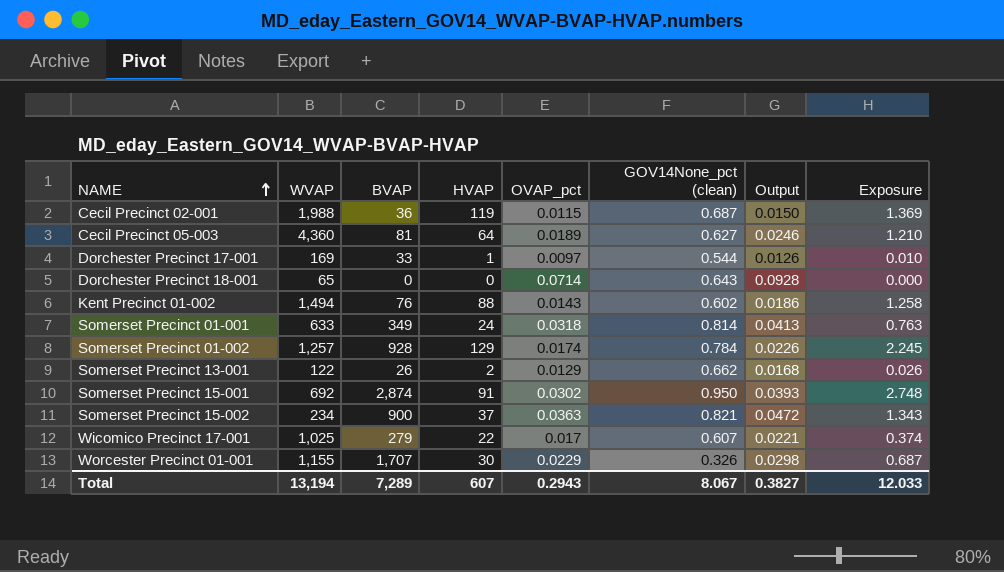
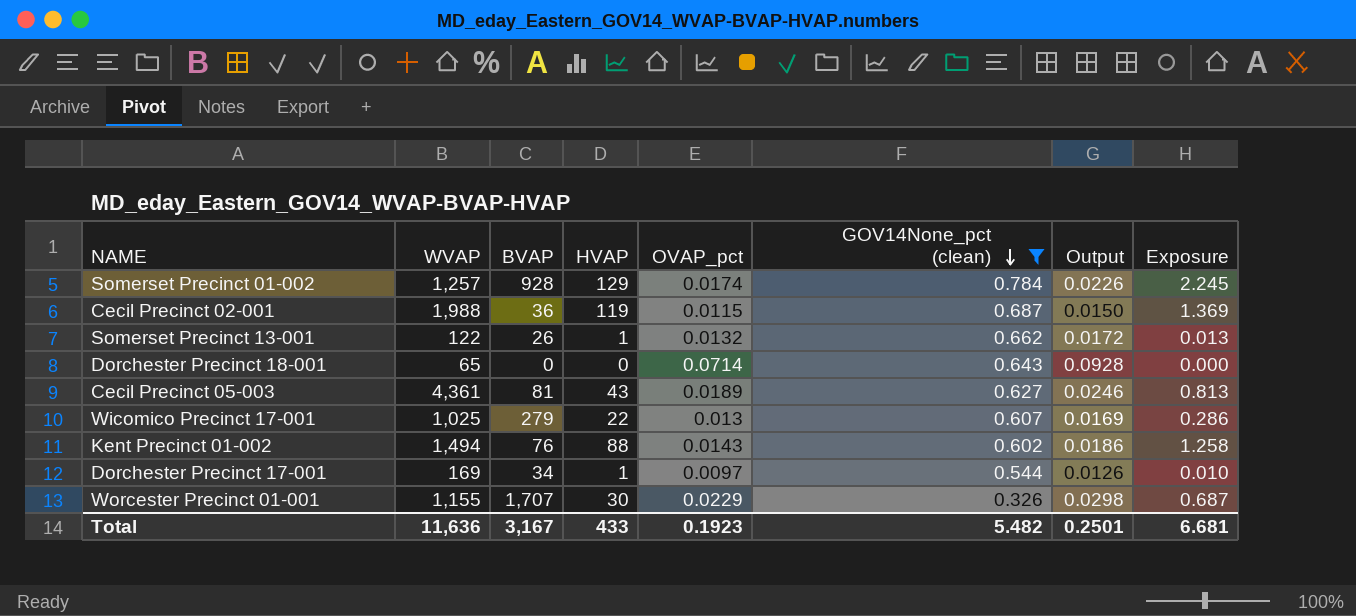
filter: none -> GOV14None_pct (clean) <= 0.784
row order: NAME ascending -> GOV14None_pct (clean) descending
Somerset Precinct 13-001 | HVAP: 2 -> 1
Somerset Precinct 13-001 | OVAP_pct: 0.0129 -> 0.0132
Somerset Precinct 13-001 | Output: 0.0168 -> 0.0172
Somerset Precinct 13-001 | Exposure: 0.026 -> 0.013
Cecil Precinct 05-003 | WVAP: 4,360 -> 4,361
Cecil Precinct 05-003 | HVAP: 64 -> 43
Cecil Precinct 05-003 | Exposure: 1.210 -> 0.813
Wicomico Precinct 17-001 | OVAP_pct: 0.017 -> 0.013
Wicomico Precinct 17-001 | Output: 0.0221 -> 0.0169
Wicomico Precinct 17-001 | Exposure: 0.374 -> 0.286
Dorchester Precinct 17-001 | BVAP: 33 -> 34
Total | WVAP: 13,194 -> 11,636
Total | BVAP: 7,289 -> 3,167
Total | HVAP: 607 -> 433
Total | OVAP_pct: 0.2943 -> 0.1923
Total | GOV14None_pct (clean): 8.067 -> 5.482
Total | Output: 0.3827 -> 0.2501
Total | Exposure: 12.033 -> 6.681

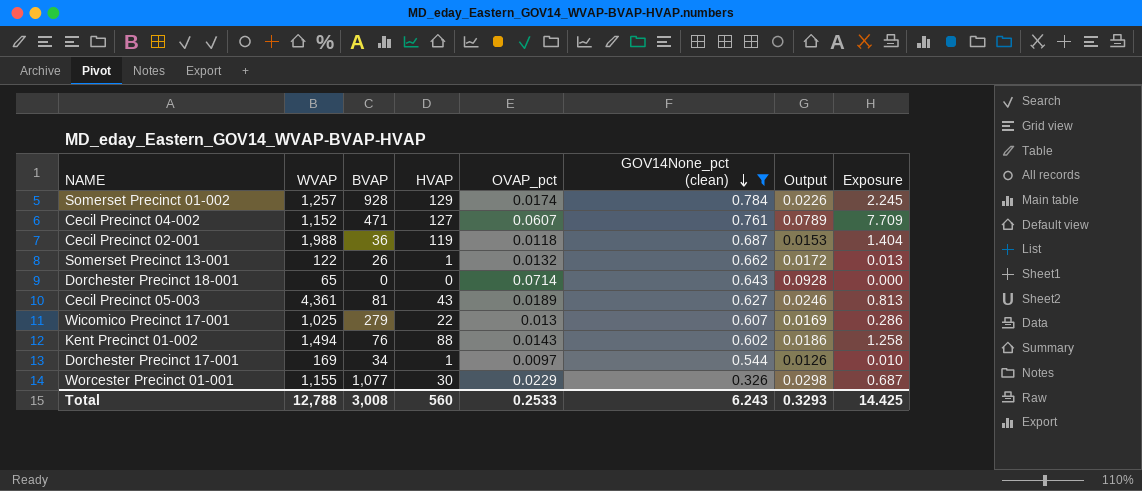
row Cecil Precinct 04-002: none -> 1,152 | 471 | 127 | 0.0607 | 0.761 | 0.0789 | 7.709
Cecil Precinct 02-001 | OVAP_pct: 0.0115 -> 0.0118
Cecil Precinct 02-001 | Output: 0.0150 -> 0.0153
Cecil Precinct 02-001 | Exposure: 1.369 -> 1.404
Worcester Precinct 01-001 | BVAP: 1,707 -> 1,077
Total | WVAP: 11,636 -> 12,788
Total | BVAP: 3,167 -> 3,008
Total | HVAP: 433 -> 560
Total | OVAP_pct: 0.1923 -> 0.2533
Total | GOV14None_pct (clean): 5.482 -> 6.243
Total | Output: 0.2501 -> 0.3293
Total | Exposure: 6.681 -> 14.425

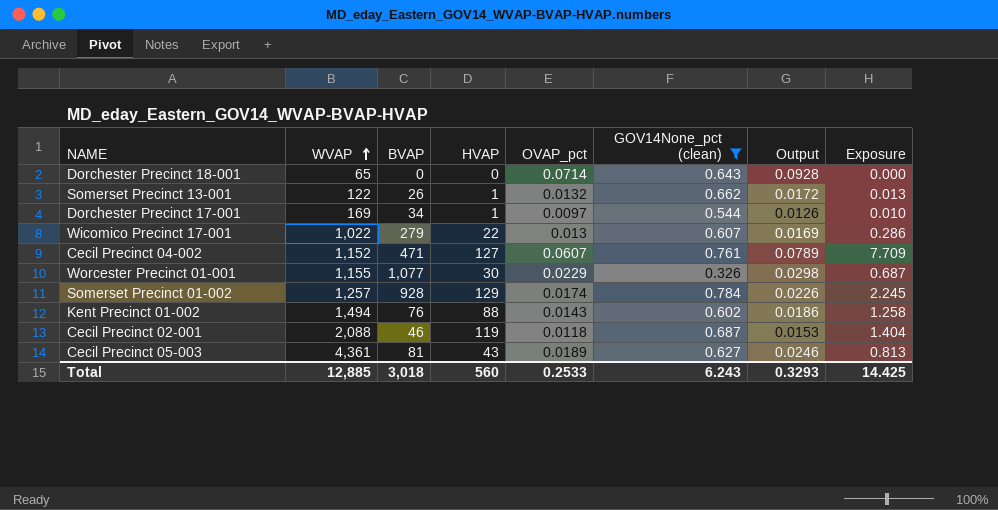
row order: GOV14None_pct (clean) descending -> WVAP ascending
Wicomico Precinct 17-001 | WVAP: 1,025 -> 1,022
Cecil Precinct 02-001 | WVAP: 1,988 -> 2,088
Cecil Precinct 02-001 | BVAP: 36 -> 46
Total | WVAP: 12,788 -> 12,885
Total | BVAP: 3,008 -> 3,018

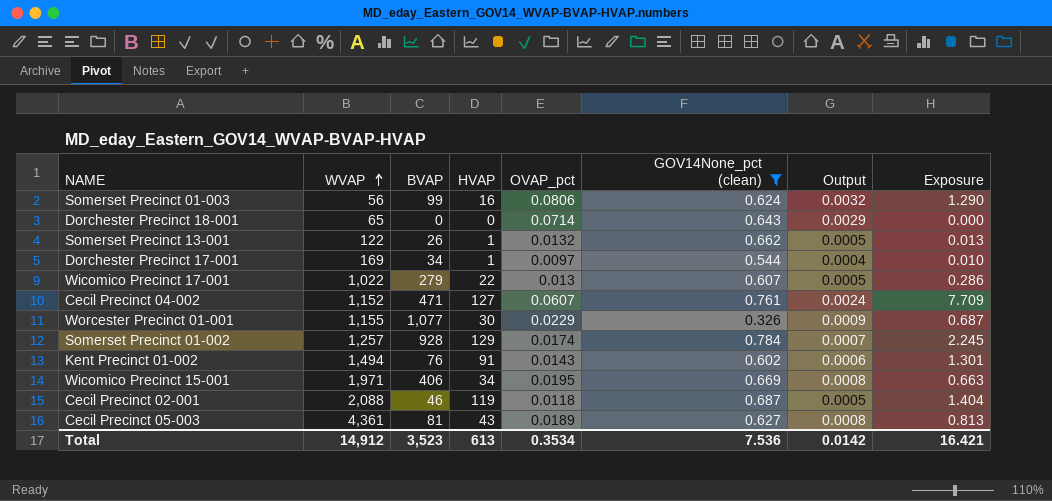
column Output | formula: [OVAP_pct] * 1.3 -> [OVAP_pct] * 0.04
row Somerset Precinct 01-003: none -> 56 | 99 | 16 | 0.0806 | 0.624 | 0.0032 | 1.290
Kent Precinct 01-002 | HVAP: 88 -> 91
Kent Precinct 01-002 | Exposure: 1.258 -> 1.301
row Wicomico Precinct 15-001: none -> 1,971 | 406 | 34 | 0.0195 | 0.669 | 0.0008 | 0.663
Total | WVAP: 12,885 -> 14,912
Total | BVAP: 3,018 -> 3,523
Total | HVAP: 560 -> 613
Total | OVAP_pct: 0.2533 -> 0.3534
Total | GOV14None_pct (clean): 6.243 -> 7.536
Total | Output: 0.3293 -> 0.0142
Total | Exposure: 14.425 -> 16.421

